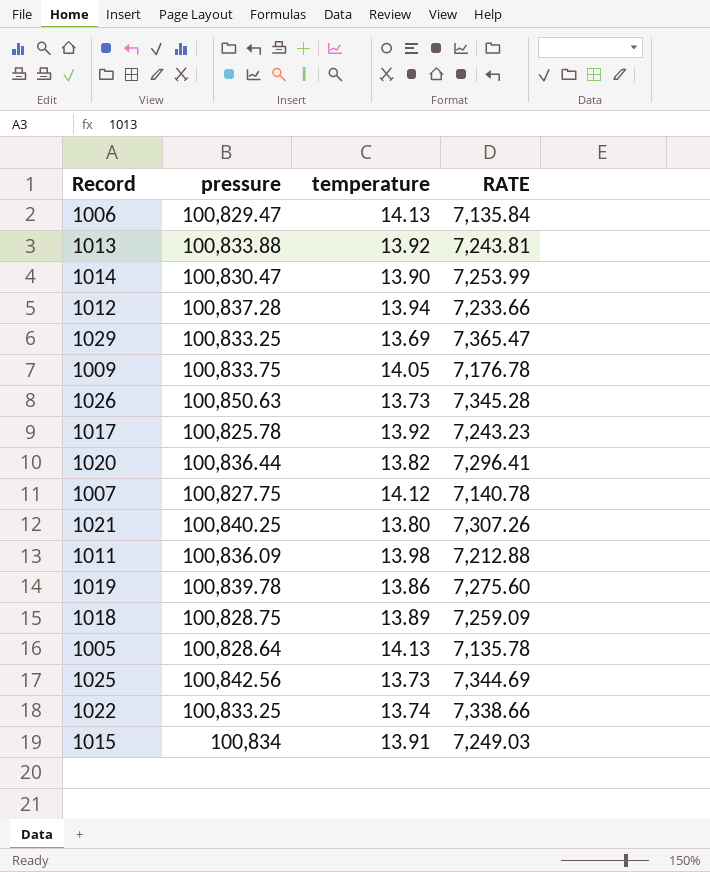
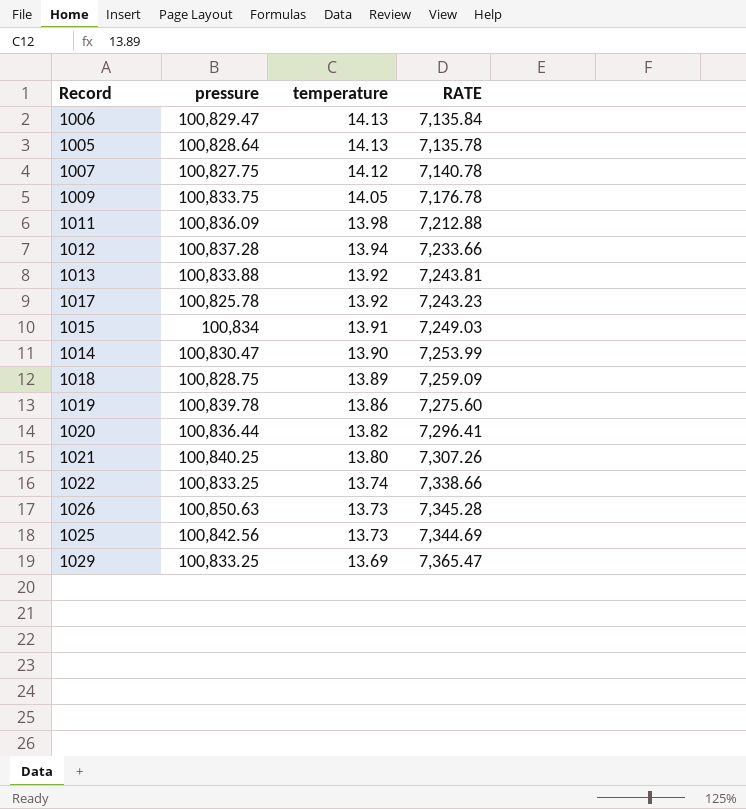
row order: none -> temperature descending

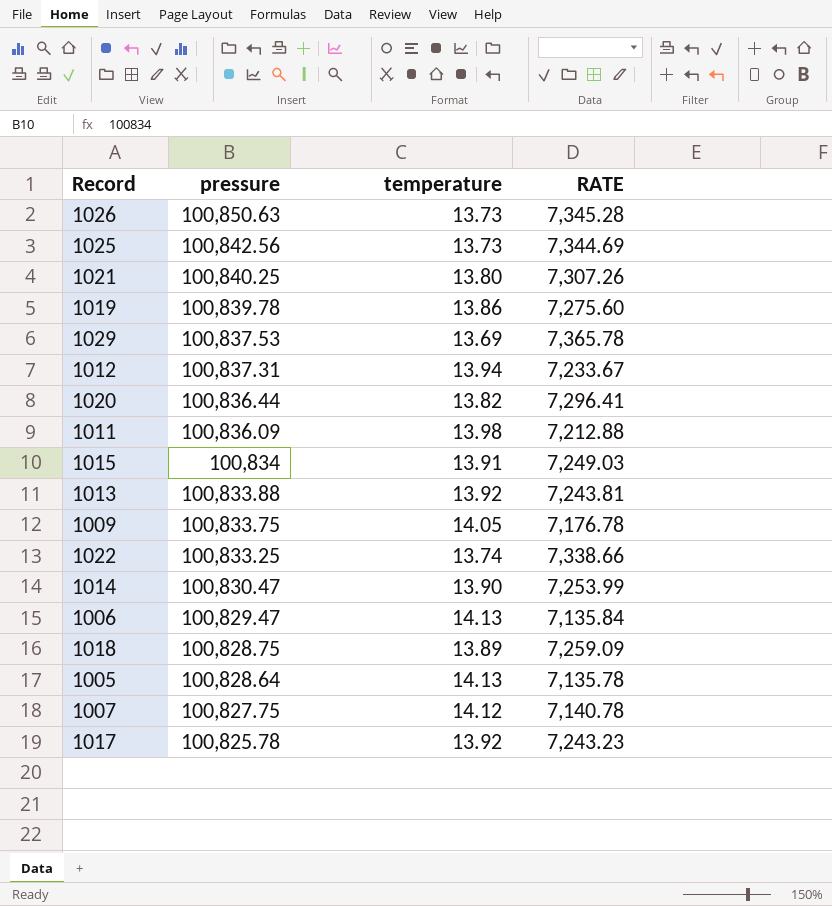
row order: temperature descending -> pressure descending
1029 | pressure: 100,833.25 -> 100,837.53
1029 | RATE: 7,365.47 -> 7,365.78
1012 | pressure: 100,837.28 -> 100,837.31
1012 | RATE: 7,233.66 -> 7,233.67

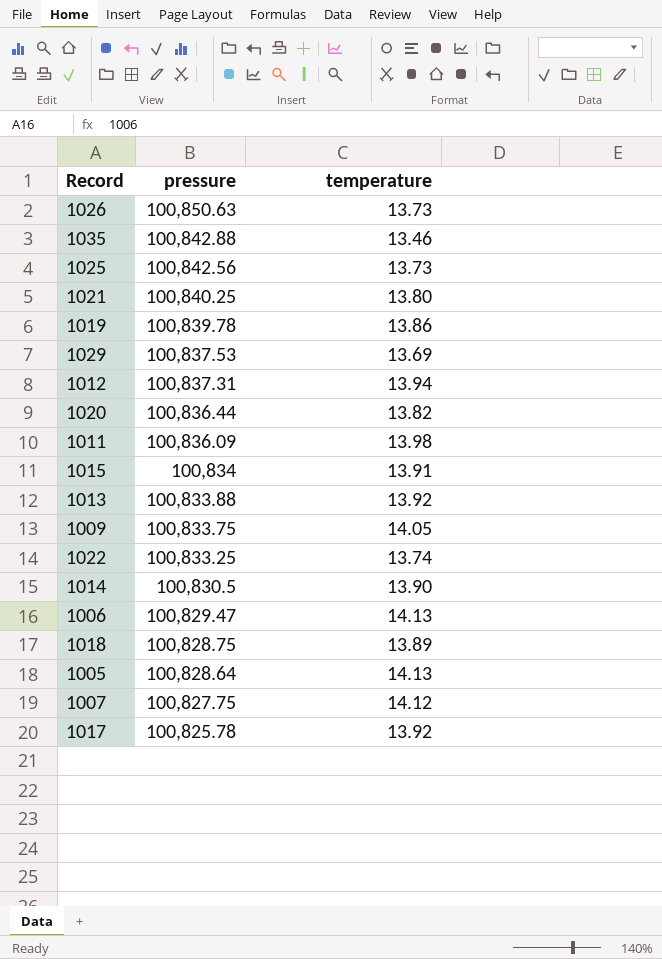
column RATE | formula: [pressure] / [temperature] -> none
row 1035: none -> 100,842.88 | 13.46
1014 | pressure: 100,830.47 -> 100,830.5

